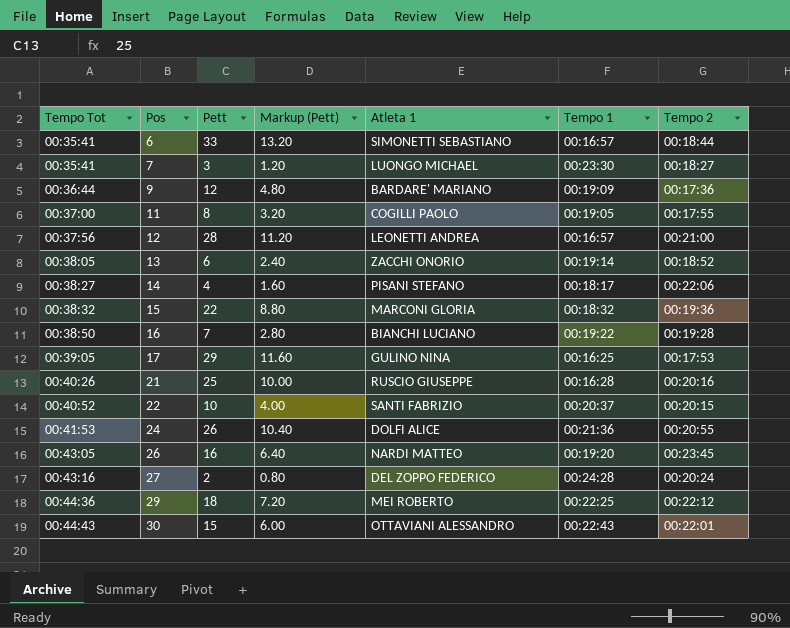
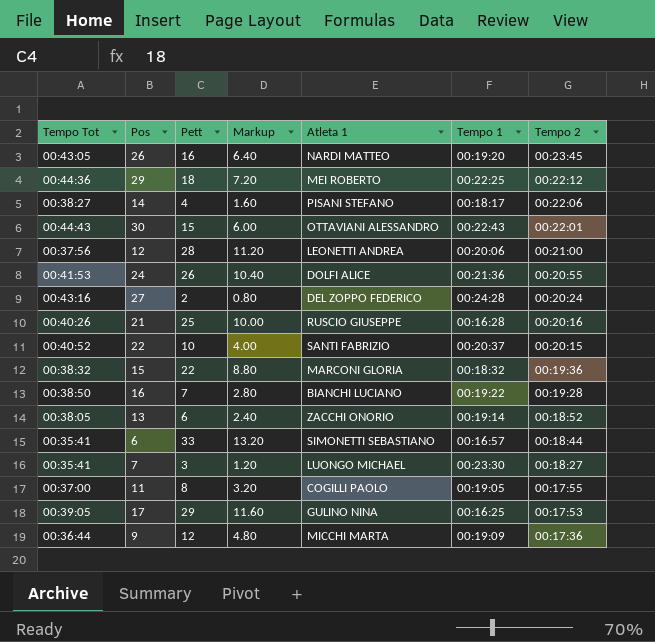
row order: Tempo Tot ascending -> Tempo 2 descending
column name: Markup (Pett) -> Markup
12 | Tempo 1: 00:16:57 -> 00:20:06
9 | Atleta 1: BARDARE' MARIANO -> MICCHI MARTA

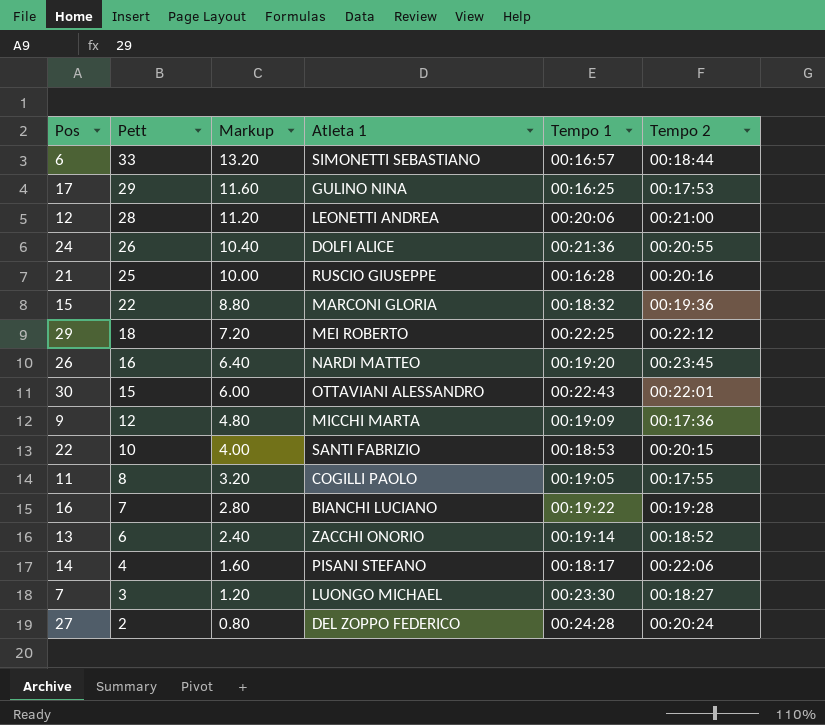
row order: Tempo 2 descending -> Pett descending
column Tempo Tot | position: 1 -> none
22 | Tempo 1: 00:20:37 -> 00:18:53

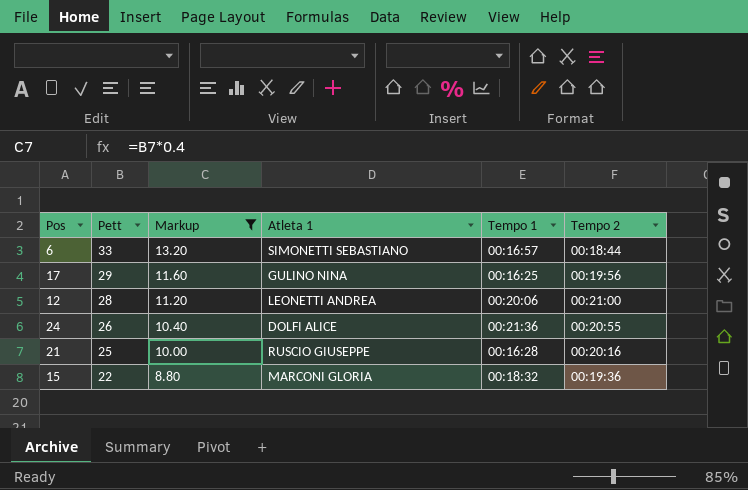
filter: none -> Markup >= 8.80
17 | Tempo 2: 00:17:53 -> 00:19:56

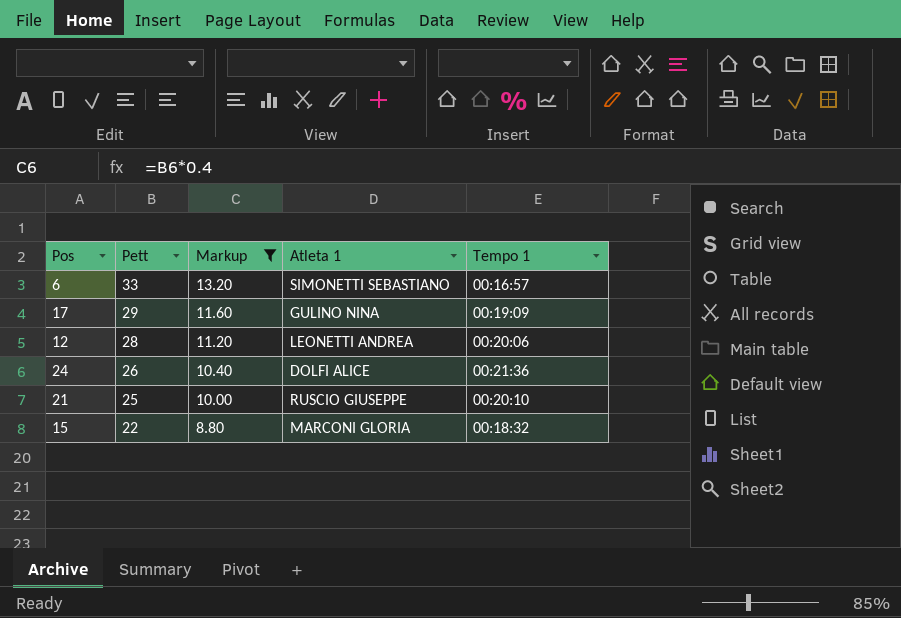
column Tempo 2 | position: 6 -> none
17 | Tempo 1: 00:16:25 -> 00:19:09
21 | Tempo 1: 00:16:28 -> 00:20:10

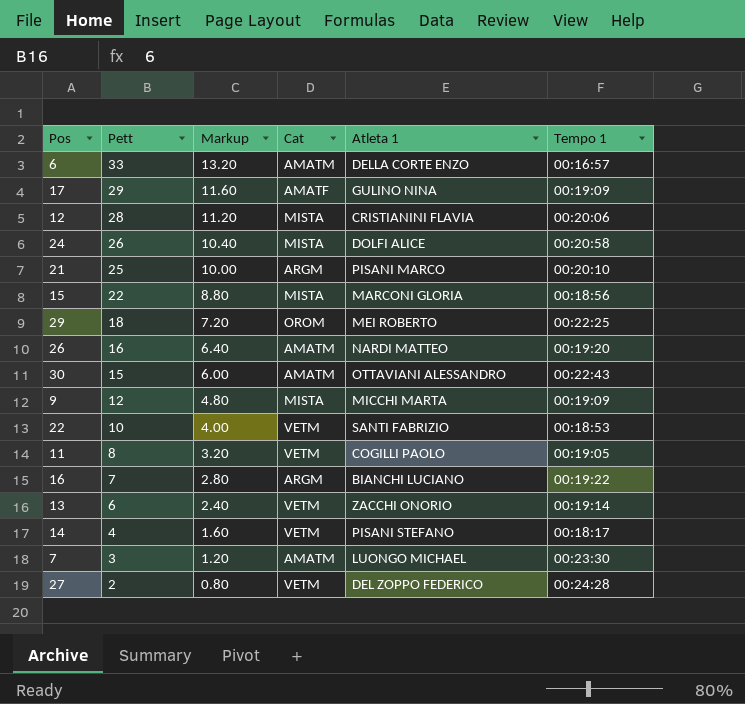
filter: Markup >= 8.80 -> none
column Cat | position: none -> 4
6 | Atleta 1: SIMONETTI SEBASTIANO -> DELLA CORTE ENZO
12 | Atleta 1: LEONETTI ANDREA -> CRISTIANINI FLAVIA
24 | Tempo 1: 00:21:36 -> 00:20:58
21 | Atleta 1: RUSCIO GIUSEPPE -> PISANI MARCO
15 | Tempo 1: 00:18:32 -> 00:18:56

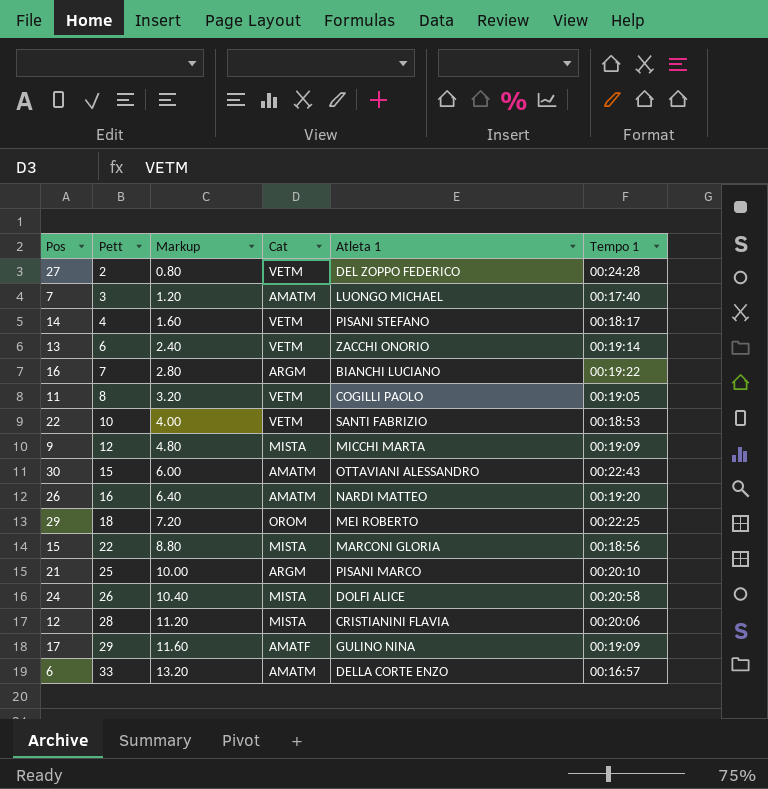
row order: Pett descending -> Pett ascending
7 | Tempo 1: 00:23:30 -> 00:17:40

